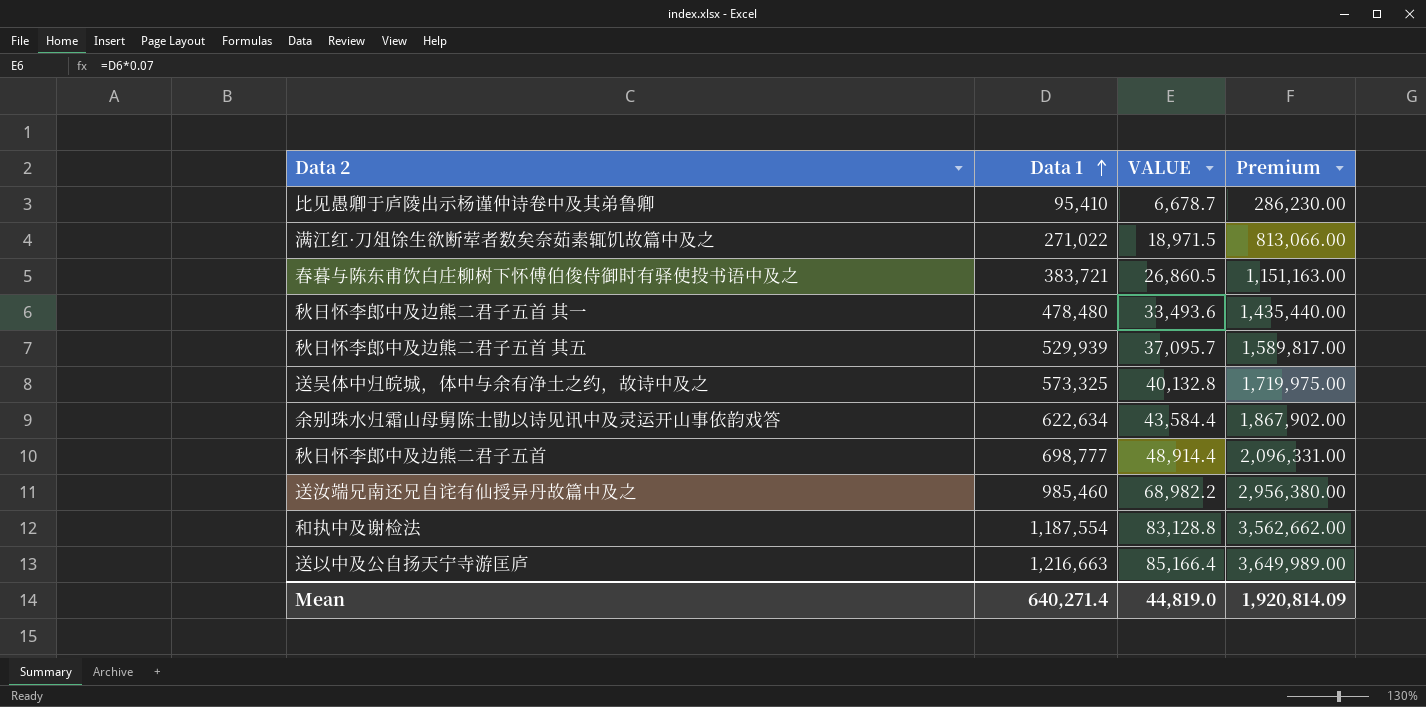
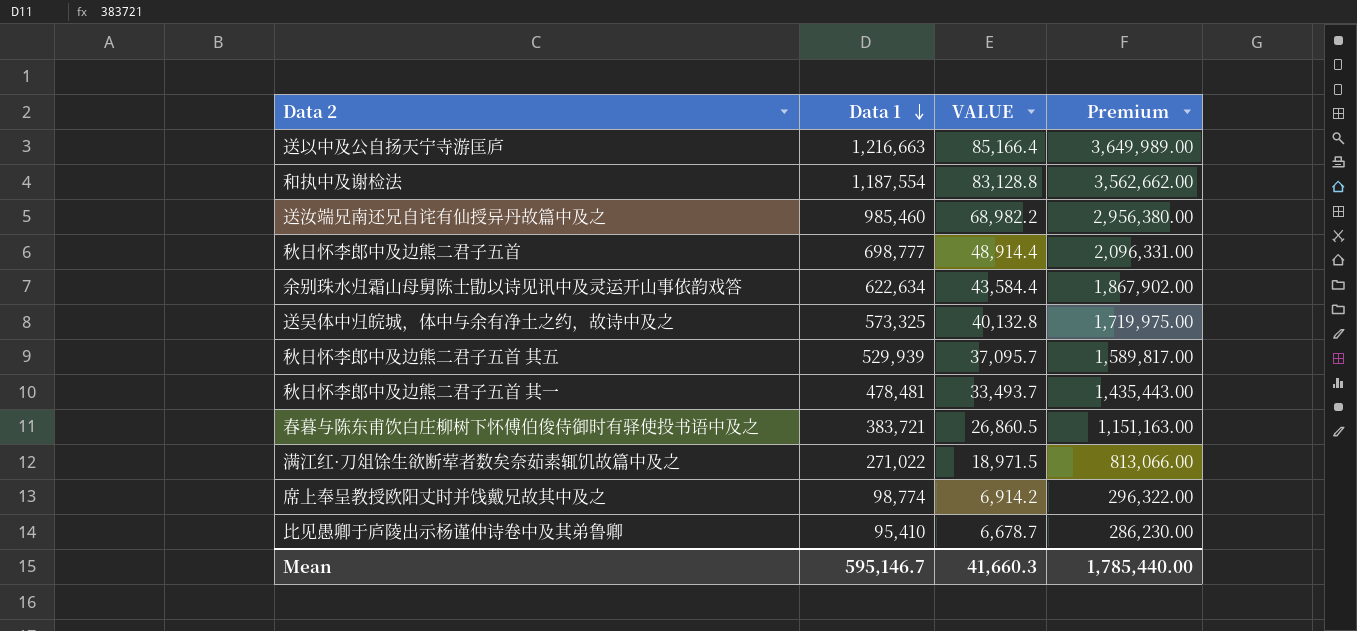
row order: Data 1 ascending -> Data 1 descending
秋日怀李郎中及边熊二君子五首 其一 | Data 1: 478,480 -> 478,481
秋日怀李郎中及边熊二君子五首 其一 | VALUE: 33,493.6 -> 33,493.7
秋日怀李郎中及边熊二君子五首 其一 | Premium: 1,435,440.00 -> 1,435,443.00
row 席上奉呈教授欧阳丈时并饯戴兄故其中及之: none -> 98,774 | 6,914.2 | 296,322.00
Mean | Data 1: 640,271.4 -> 595,146.7
Mean | VALUE: 44,819.0 -> 41,660.3
Mean | Premium: 1,920,814.09 -> 1,785,440.00

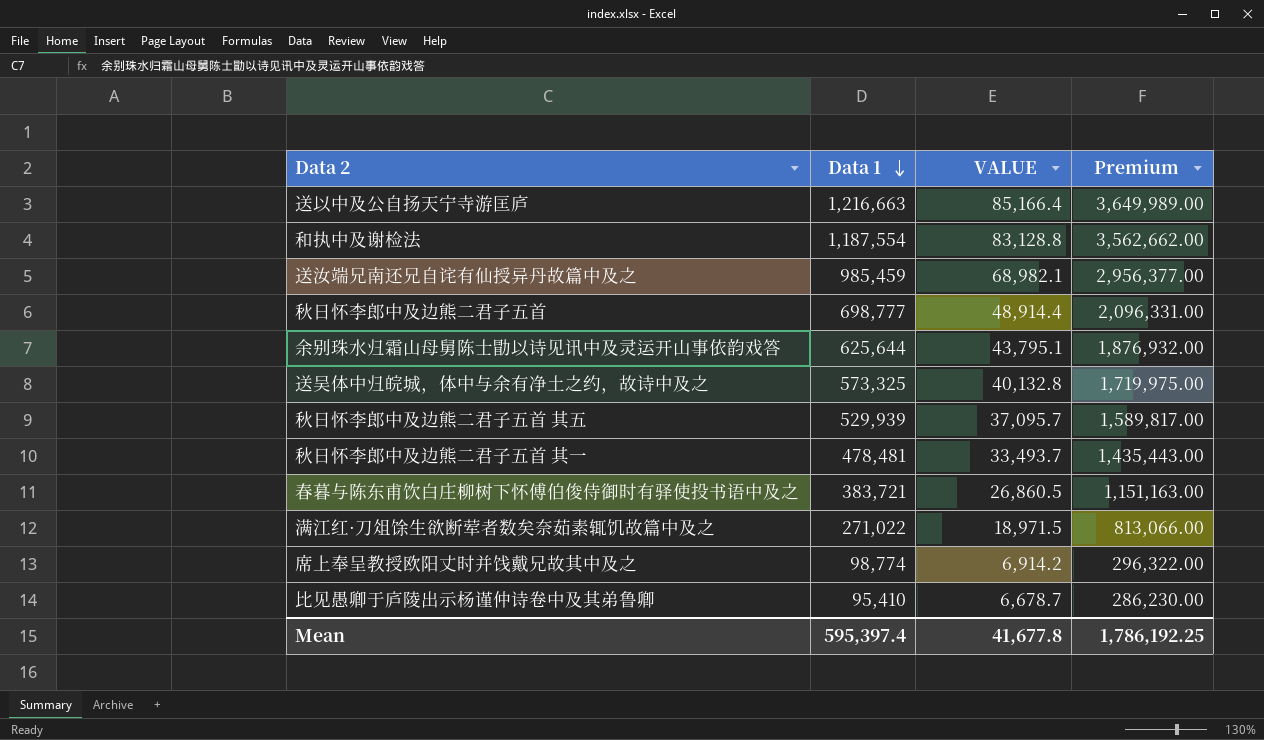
送汝端兄南还兄自诧有仙授异丹故篇中及之 | Data 1: 985,460 -> 985,459
送汝端兄南还兄自诧有仙授异丹故篇中及之 | VALUE: 68,982.2 -> 68,982.1
送汝端兄南还兄自诧有仙授异丹故篇中及之 | Premium: 2,956,380.00 -> 2,956,377.00
余别珠水归霜山母舅陈士勖以诗见讯中及灵运开山事依韵戏答 | Data 1: 622,634 -> 625,644
余别珠水归霜山母舅陈士勖以诗见讯中及灵运开山事依韵戏答 | VALUE: 43,584.4 -> 43,795.1
余别珠水归霜山母舅陈士勖以诗见讯中及灵运开山事依韵戏答 | Premium: 1,867,902.00 -> 1,876,932.00
Mean | Data 1: 595,146.7 -> 595,397.4
Mean | VALUE: 41,660.3 -> 41,677.8
Mean | Premium: 1,785,440.00 -> 1,786,192.25

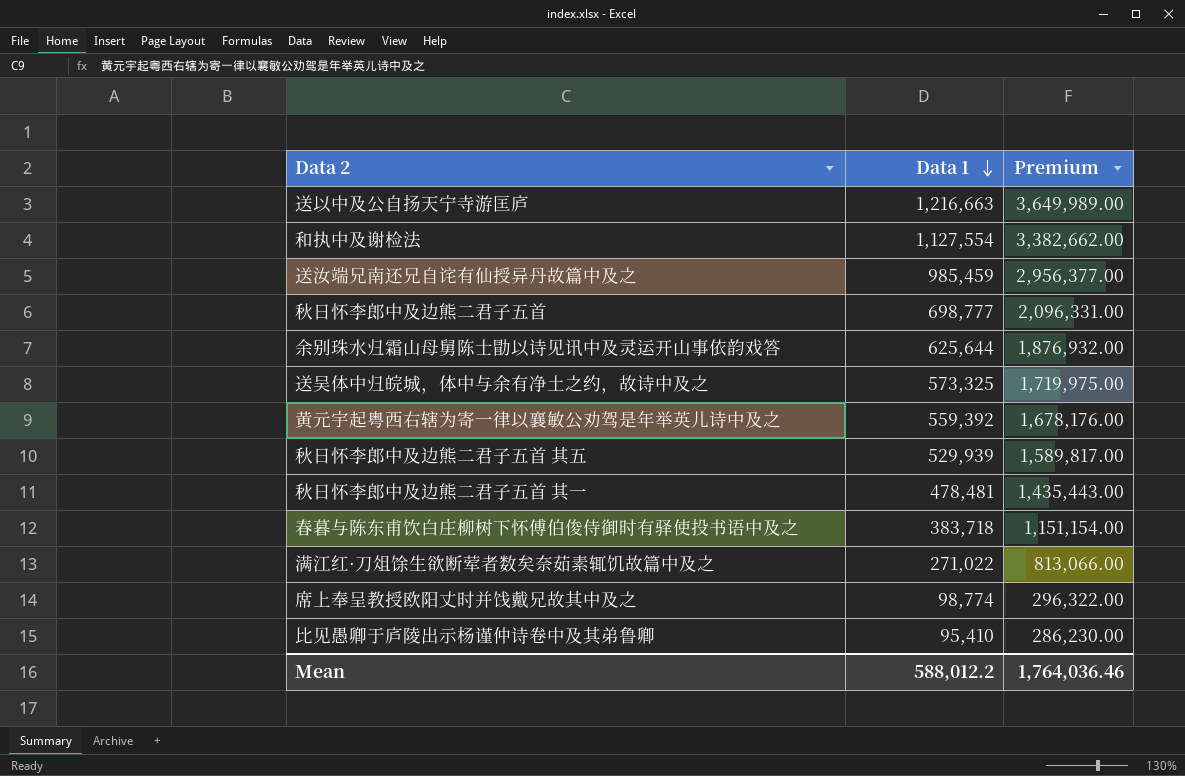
column VALUE | formula: [Data 1] * 0.07 -> none
和执中及谢检法 | Data 1: 1,187,554 -> 1,127,554
和执中及谢检法 | Premium: 3,562,662.00 -> 3,382,662.00
row 黄元宇起粤西右辖为寄一律以襄敏公劝驾是年举英儿诗中及之: none -> 559,392 | 1,678,176.00
春暮与陈东甫饮白庄柳树下怀傅伯俊侍御时有驿使投书语中及之 | Data 1: 383,721 -> 383,718
春暮与陈东甫饮白庄柳树下怀傅伯俊侍御时有驿使投书语中及之 | Premium: 1,151,163.00 -> 1,151,154.00
Mean | Data 1: 595,397.4 -> 588,012.2
Mean | Premium: 1,786,192.25 -> 1,764,036.46

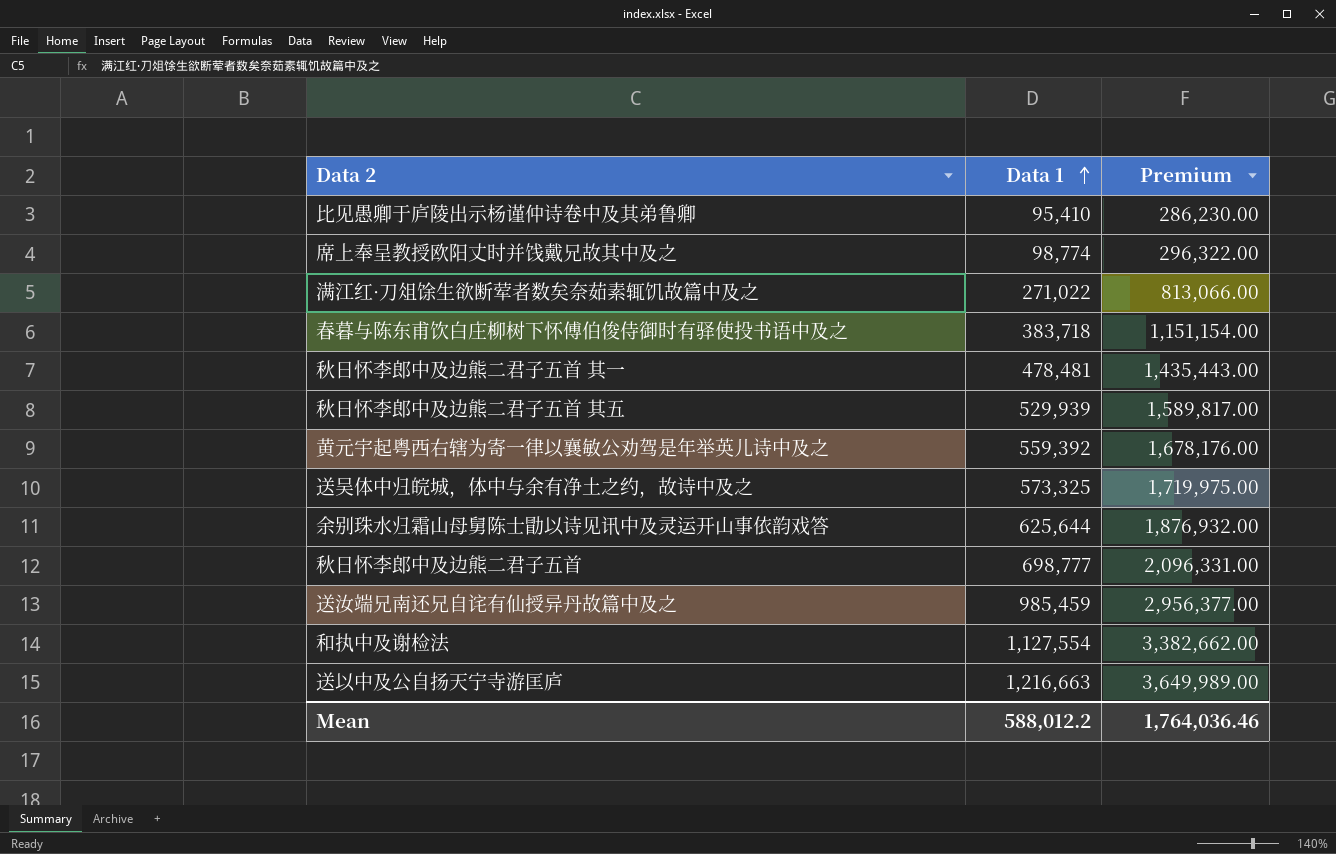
row order: Data 1 descending -> Data 1 ascending

